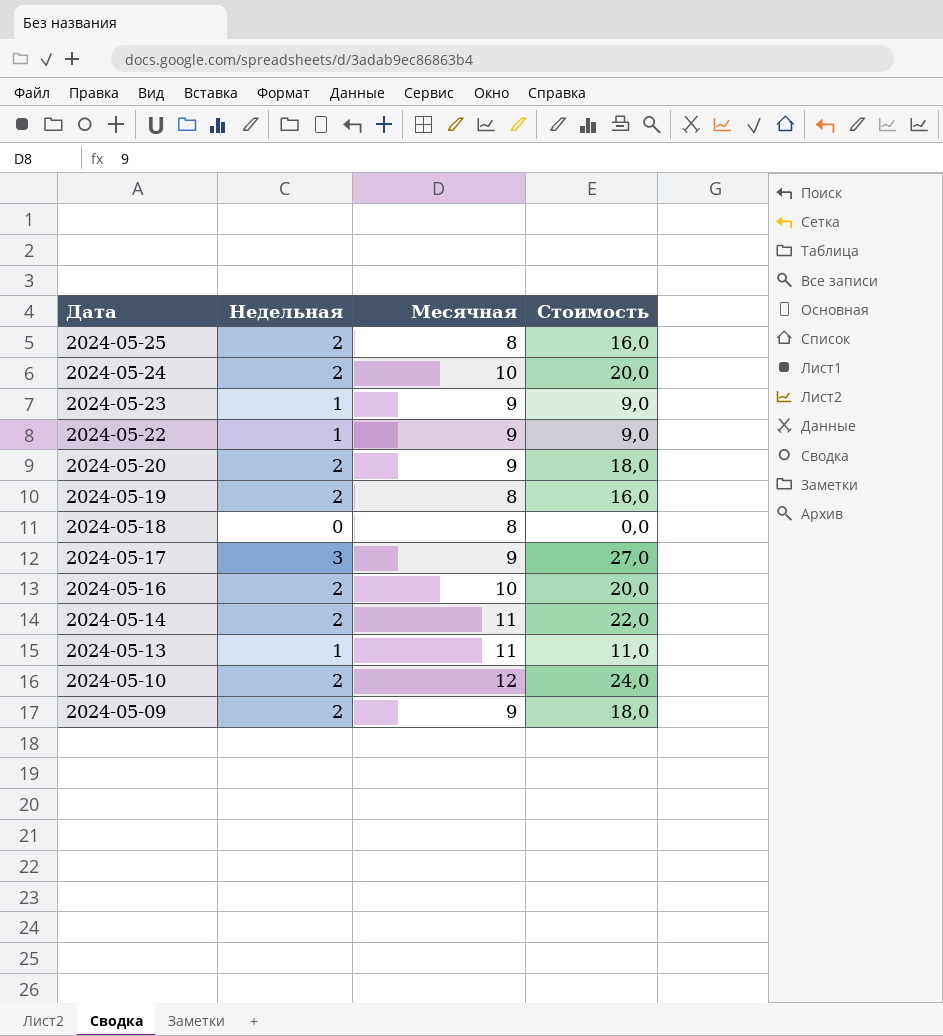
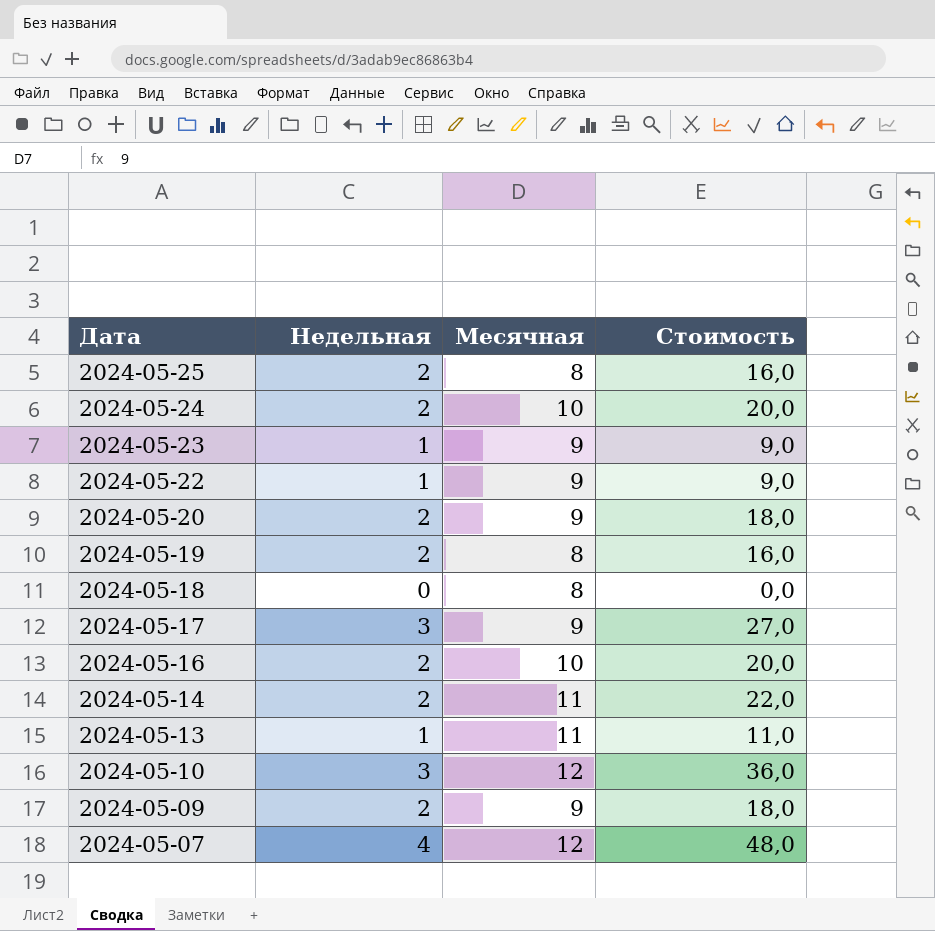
2024-05-10 | Недельная: 2 -> 3
2024-05-10 | Стоимость: 24,0 -> 36,0
row 2024-05-07: none -> 4 | 12 | 48,0

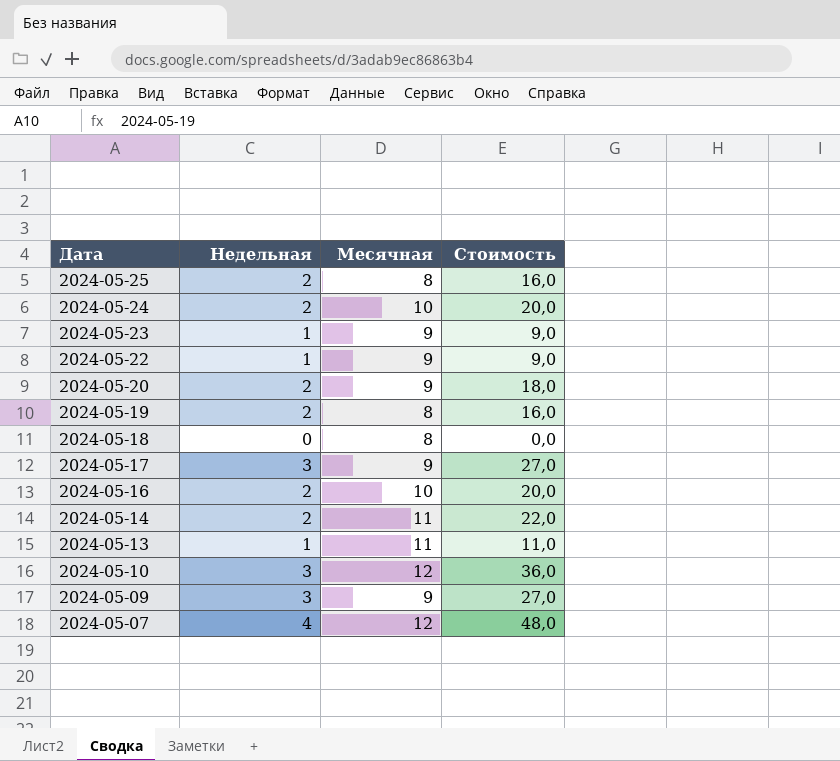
2024-05-09 | Недельная: 2 -> 3
2024-05-09 | Стоимость: 18,0 -> 27,0

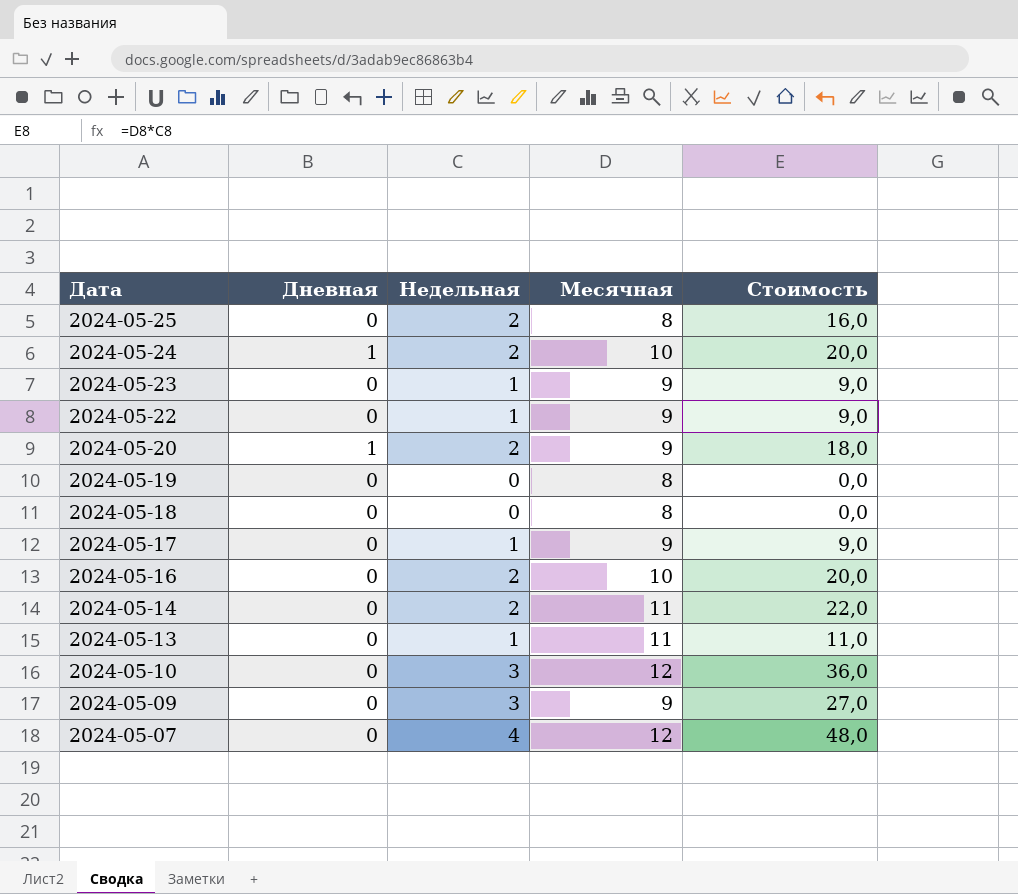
column Дневная | position: none -> 2
2024-05-19 | Недельная: 2 -> 0
2024-05-19 | Стоимость: 16,0 -> 0,0
2024-05-17 | Недельная: 3 -> 1
2024-05-17 | Стоимость: 27,0 -> 9,0

